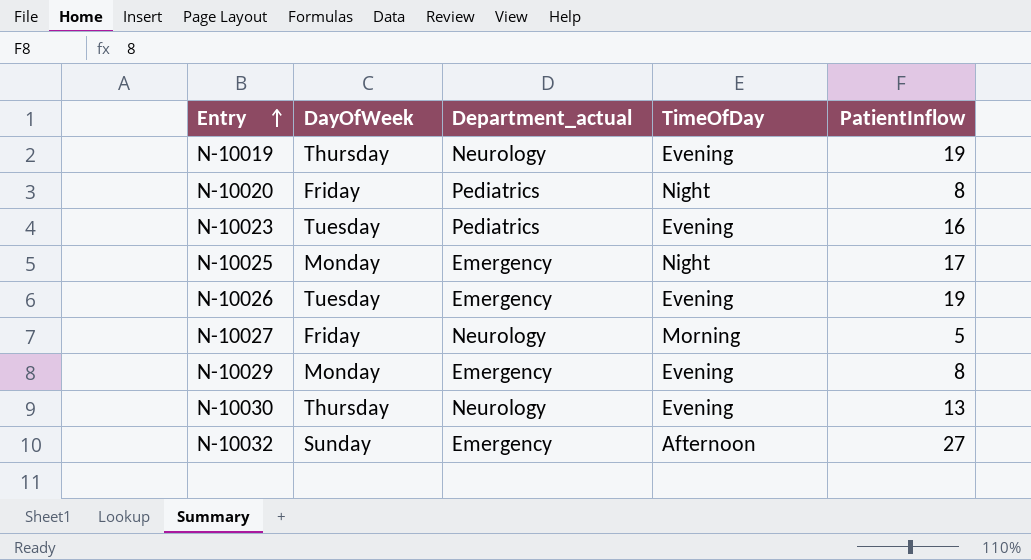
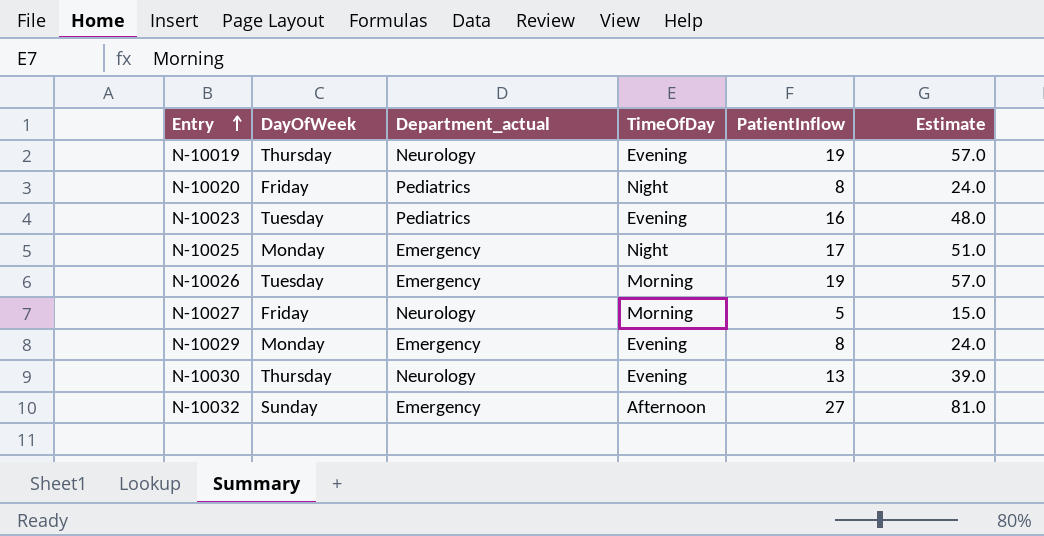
column Estimate | formula: none -> [PatientInflow] * 3
N-10026 | TimeOfDay: Evening -> Morning

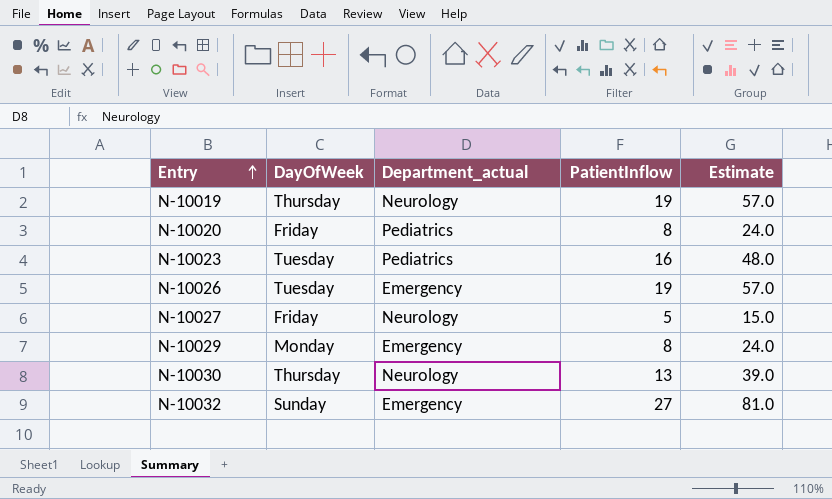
column TimeOfDay | position: 4 -> none
row N-10025: Monday | Emergency | Night | 17 | 51.0 -> none

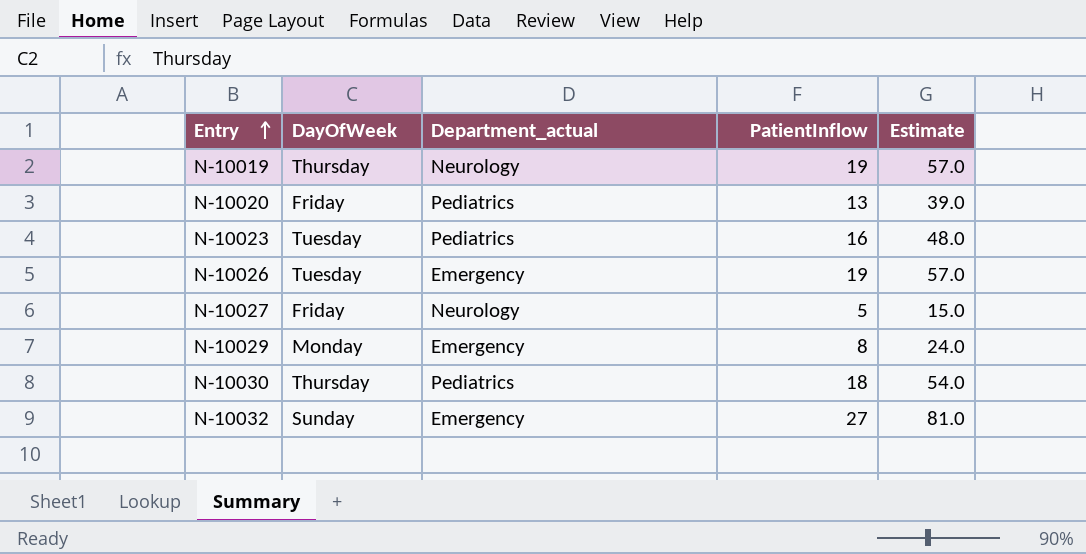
N-10020 | PatientInflow: 8 -> 13
N-10020 | Estimate: 24.0 -> 39.0
N-10030 | Department_actual: Neurology -> Pediatrics
N-10030 | PatientInflow: 13 -> 18
N-10030 | Estimate: 39.0 -> 54.0

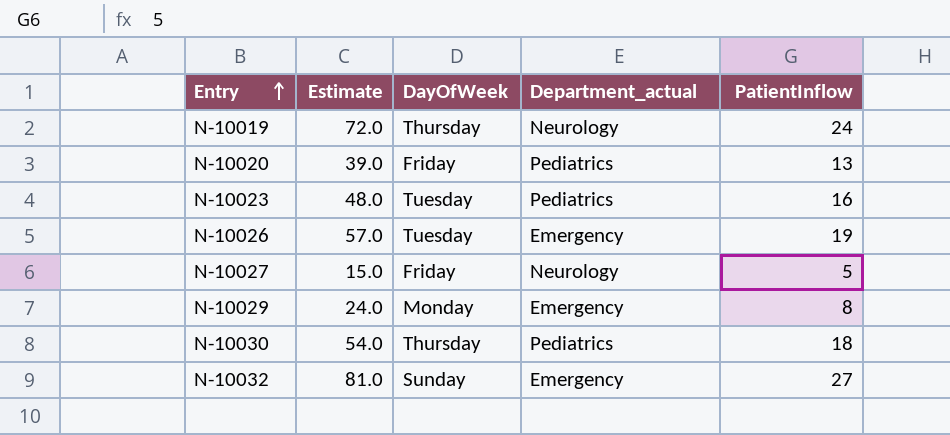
column Estimate | position: 5 -> 2
N-10019 | Estimate: 57.0 -> 72.0
N-10019 | PatientInflow: 19 -> 24

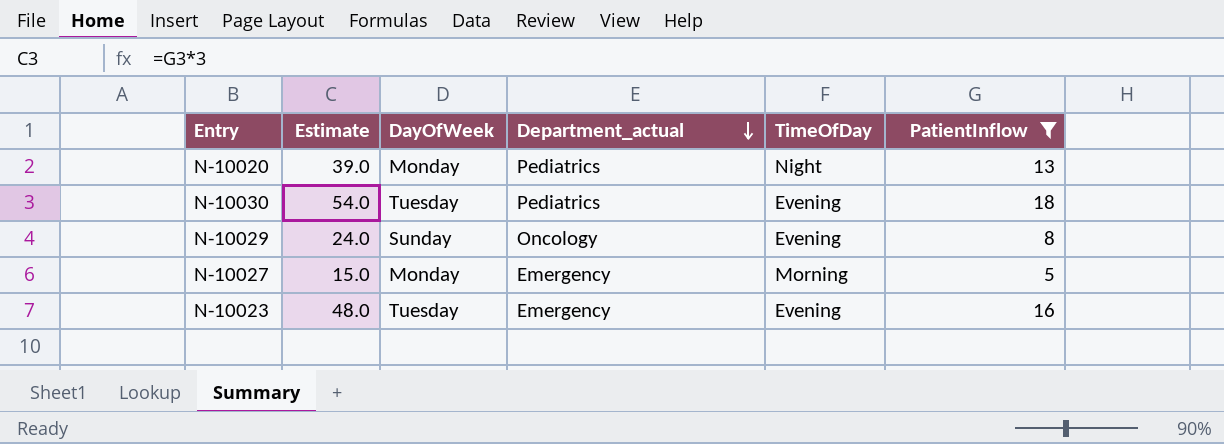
filter: none -> PatientInflow <= 18
row order: Entry ascending -> Department_actual descending
column TimeOfDay | position: none -> 5
N-10020 | DayOfWeek: Friday -> Monday
N-10030 | DayOfWeek: Thursday -> Tuesday
N-10029 | DayOfWeek: Monday -> Sunday
N-10029 | Department_actual: Emergency -> Oncology
N-10027 | DayOfWeek: Friday -> Monday
N-10027 | Department_actual: Neurology -> Emergency
N-10023 | Department_actual: Pediatrics -> Emergency

